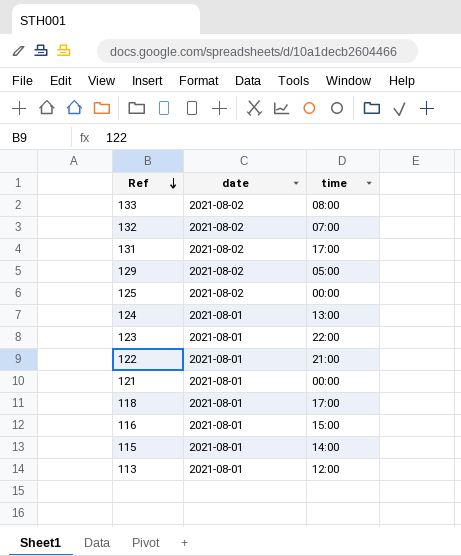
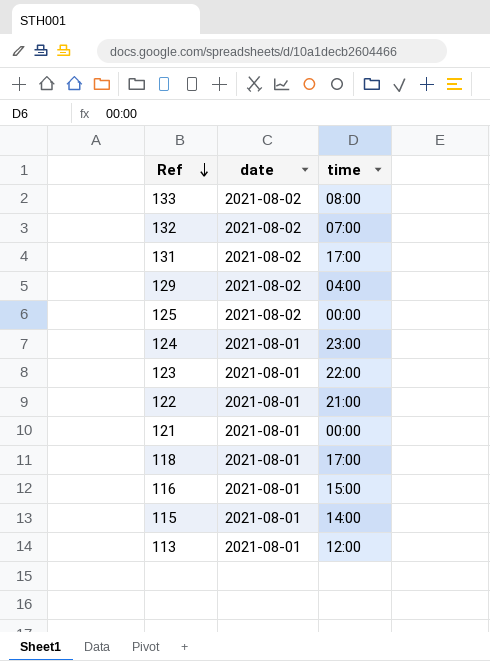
129 | time: 05:00 -> 04:00
124 | time: 13:00 -> 23:00

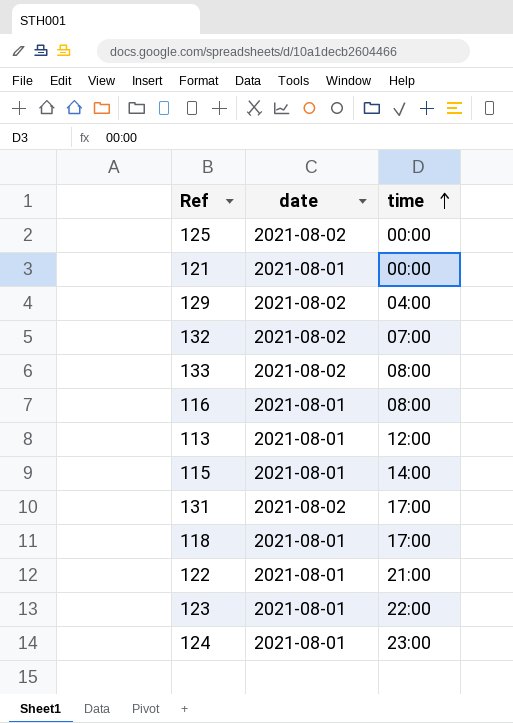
row order: Ref descending -> time ascending
116 | time: 15:00 -> 08:00

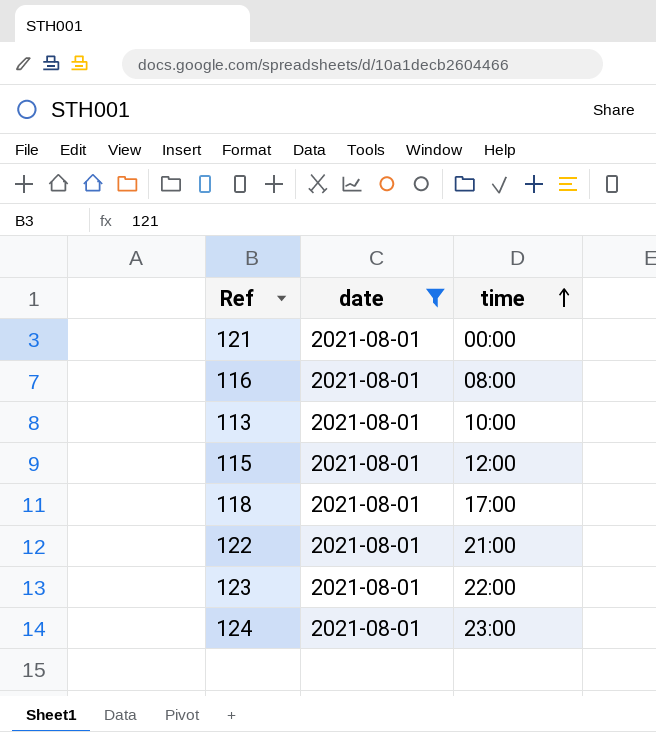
filter: none -> date = 2021-08-01
113 | time: 12:00 -> 10:00
115 | time: 14:00 -> 12:00

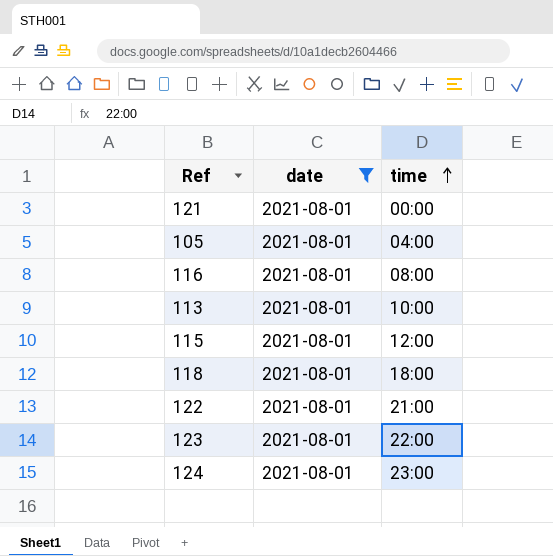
row 105: none -> 2021-08-01 | 04:00
118 | time: 17:00 -> 18:00

